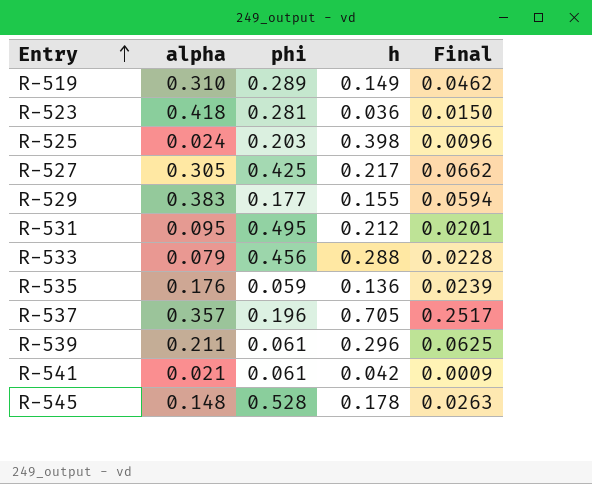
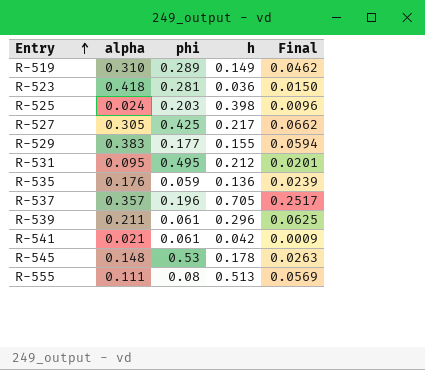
row R-533: 0.079 | 0.456 | 0.288 | 0.0228 -> none
R-545 | phi: 0.528 -> 0.53
row R-555: none -> 0.111 | 0.08 | 0.513 | 0.0569

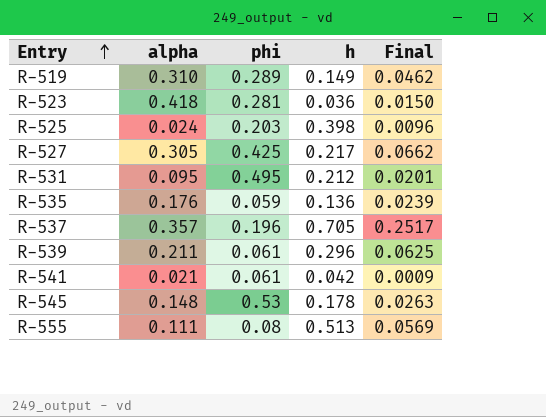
row R-529: 0.383 | 0.177 | 0.155 | 0.0594 -> none

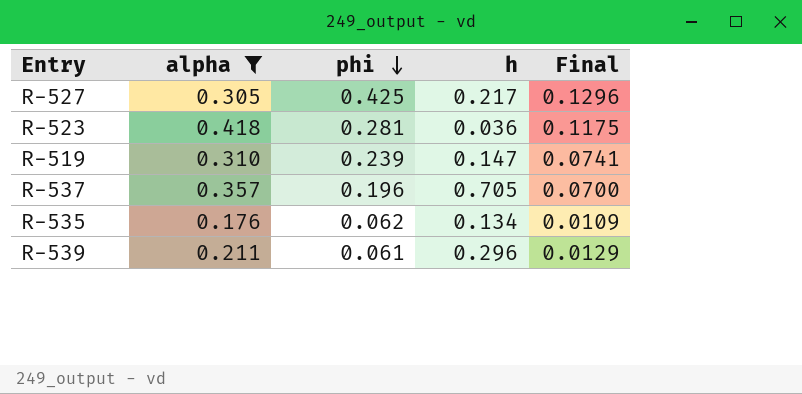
filter: none -> alpha >= 0.176
row order: Entry ascending -> phi descending
column Final | formula: [alpha] * [h] -> [alpha] * [phi]
R-519 | phi: 0.289 -> 0.239
R-519 | h: 0.149 -> 0.147
R-535 | phi: 0.059 -> 0.062
R-535 | h: 0.136 -> 0.134

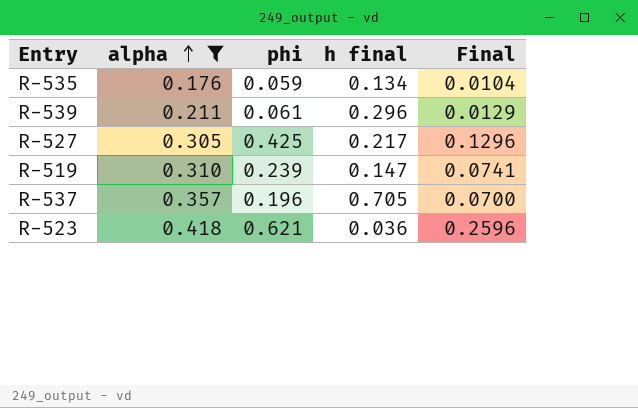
row order: phi descending -> alpha ascending
column name: h -> h final
R-535 | phi: 0.062 -> 0.059
R-535 | Final: 0.0109 -> 0.0104
R-523 | phi: 0.281 -> 0.621
R-523 | Final: 0.1175 -> 0.2596

